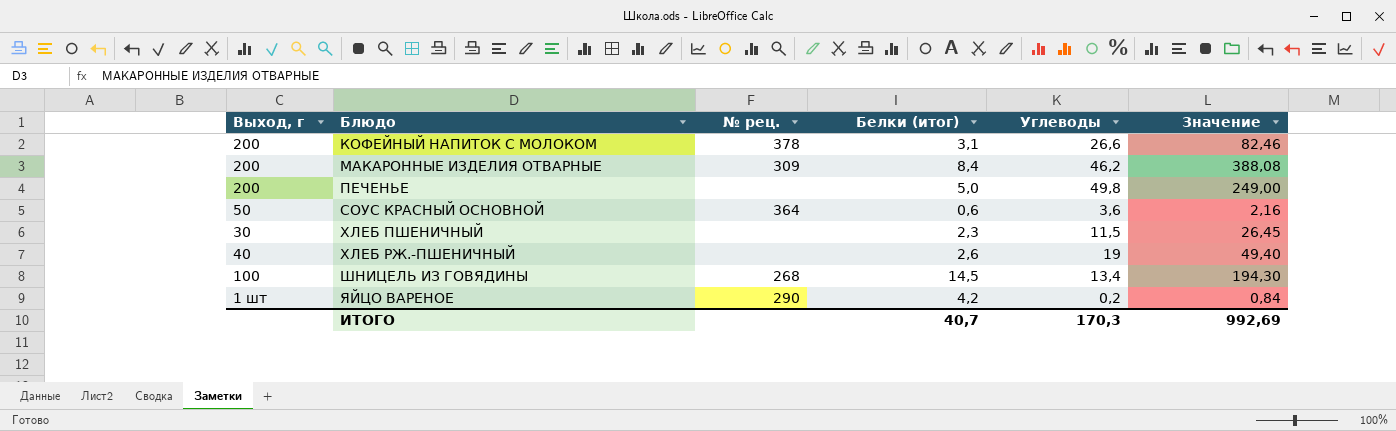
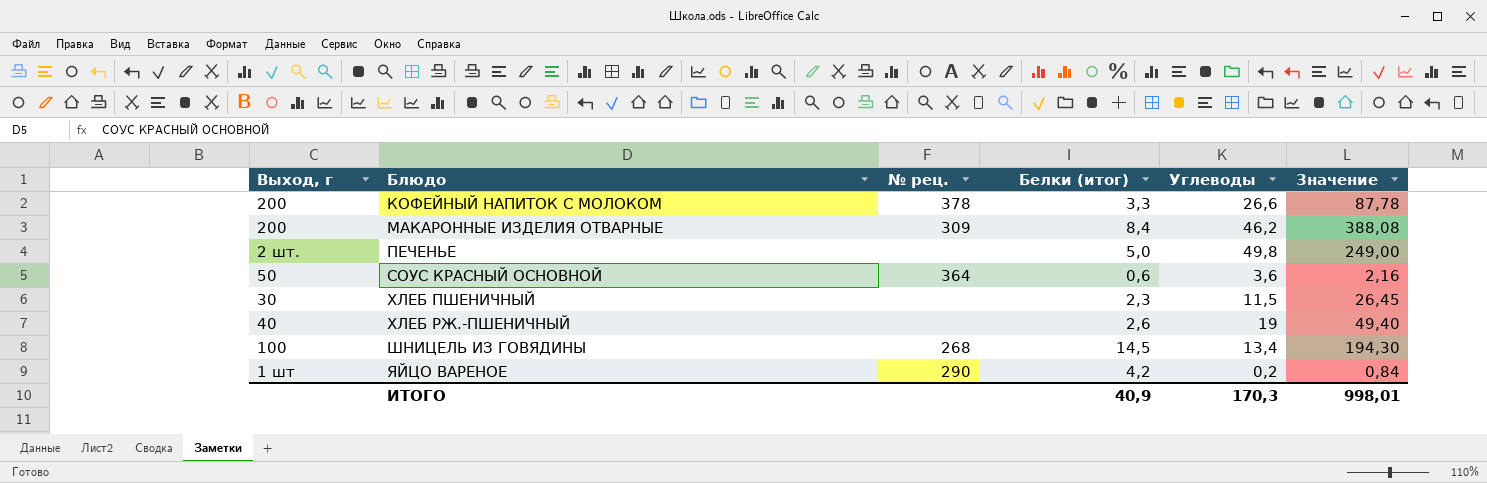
КОФЕЙНЫЙ НАПИТОК С МОЛОКОМ | Белки (итог): 3,1 -> 3,3
КОФЕЙНЫЙ НАПИТОК С МОЛОКОМ | Значение: 82,46 -> 87,78
ПЕЧЕНЬЕ | Выход, г: 200 -> 2 шт.
ИТОГО | Белки (итог): 40,7 -> 40,9
ИТОГО | Значение: 992,69 -> 998,01

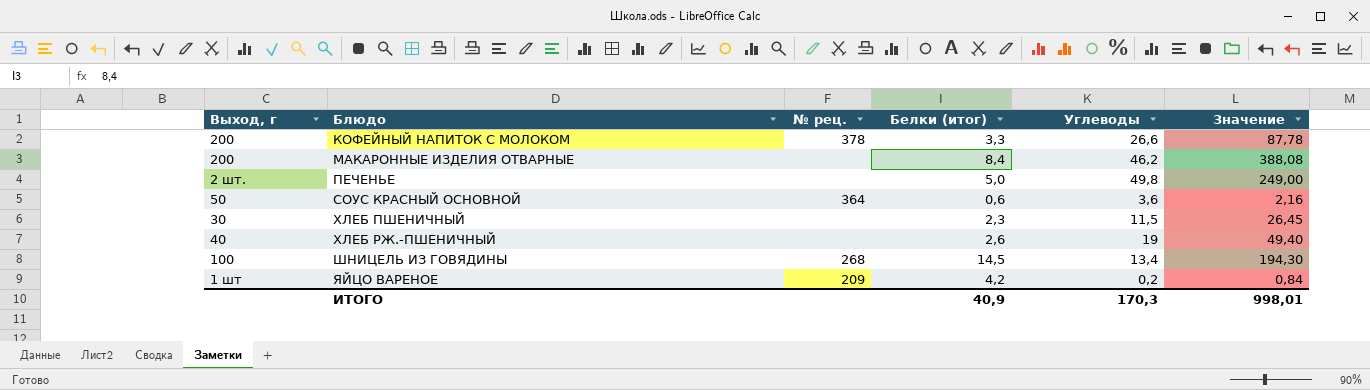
МАКАРОННЫЕ ИЗДЕЛИЯ ОТВАРНЫЕ | № рец.: 309 -> none
ЯЙЦО ВАРЕНОЕ | № рец.: 290 -> 209

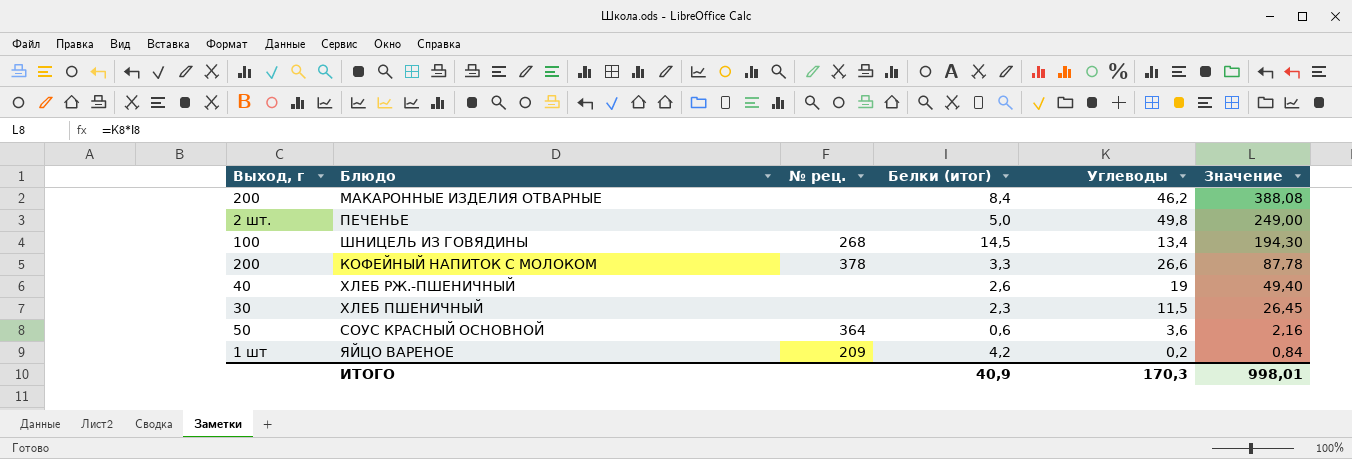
row order: Блюдо ascending -> Значение descending

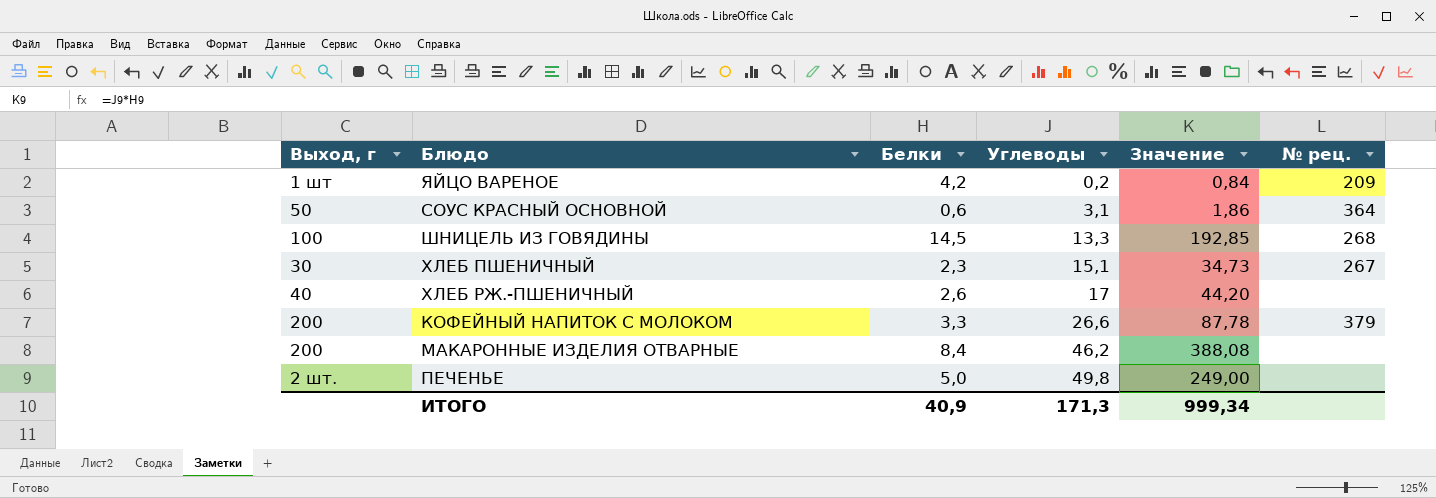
row order: Значение descending -> Углеводы ascending
column name: Белки (итог) -> Белки
column № рец. | position: 3 -> 6
СОУС КРАСНЫЙ ОСНОВНОЙ | Углеводы: 3,6 -> 3,1
СОУС КРАСНЫЙ ОСНОВНОЙ | Значение: 2,16 -> 1,86
ШНИЦЕЛЬ ИЗ ГОВЯДИНЫ | Углеводы: 13,4 -> 13,3
ШНИЦЕЛЬ ИЗ ГОВЯДИНЫ | Значение: 194,30 -> 192,85
ХЛЕБ ПШЕНИЧНЫЙ | Углеводы: 11,5 -> 15,1
ХЛЕБ ПШЕНИЧНЫЙ | Значение: 26,45 -> 34,73
ХЛЕБ ПШЕНИЧНЫЙ | № рец.: none -> 267
ХЛЕБ РЖ.-ПШЕНИЧНЫЙ | Углеводы: 19 -> 17
ХЛЕБ РЖ.-ПШЕНИЧНЫЙ | Значение: 49,40 -> 44,20
КОФЕЙНЫЙ НАПИТОК С МОЛОКОМ | № рец.: 378 -> 379
ИТОГО | Углеводы: 170,3 -> 171,3
ИТОГО | Значение: 998,01 -> 999,34

